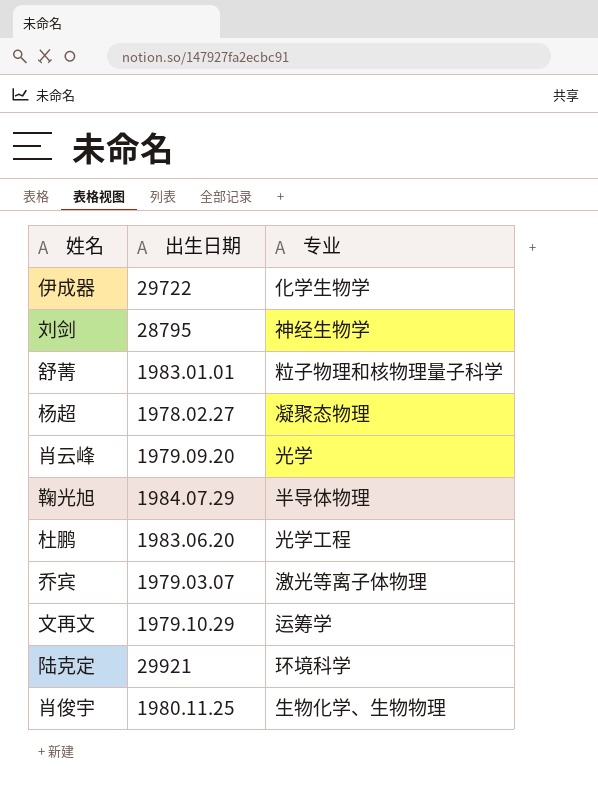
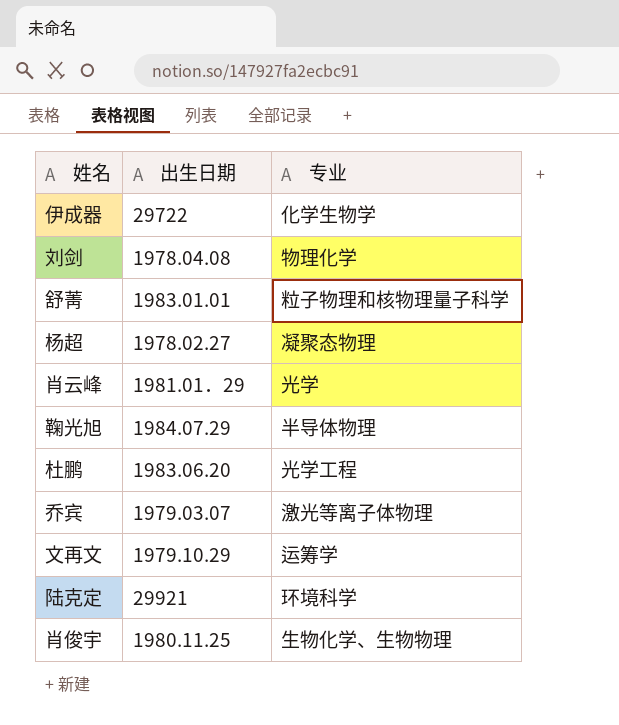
刘剑 | 出生日期: 28795 -> 1978.04.08
刘剑 | 专业: 神经生物学 -> 物理化学
肖云峰 | 出生日期: 1979.09.20 -> 1981.01．29

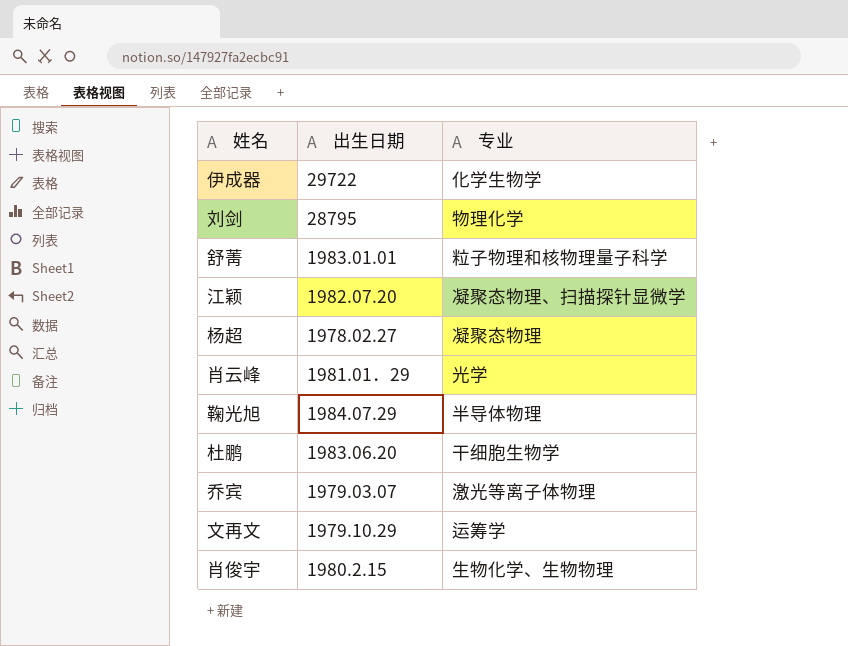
row 陆克定: 29921 | 环境科学 -> none
刘剑 | 出生日期: 1978.04.08 -> 28795
row 江颖: none -> 1982.07.20 | 凝聚态物理、扫描探针显微学
杜鹏 | 专业: 光学工程 -> 干细胞生物学
肖俊宇 | 出生日期: 1980.11.25 -> 1980.2.15

